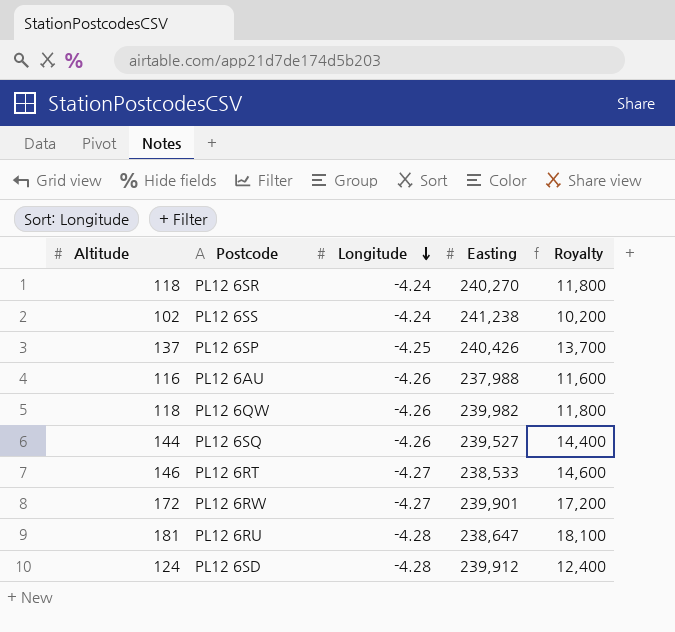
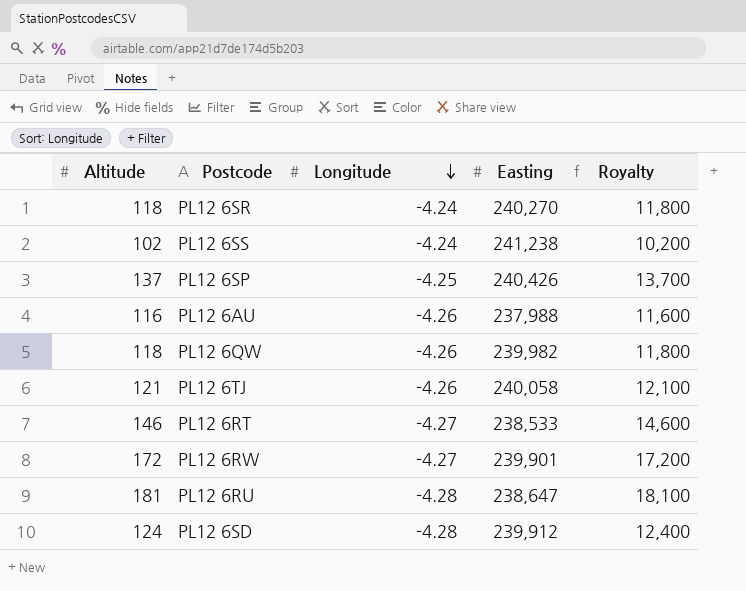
row PL12 6SQ: 144 | -4.26 | 239,527 | 14,400 -> none
row PL12 6TJ: none -> 121 | -4.26 | 240,058 | 12,100

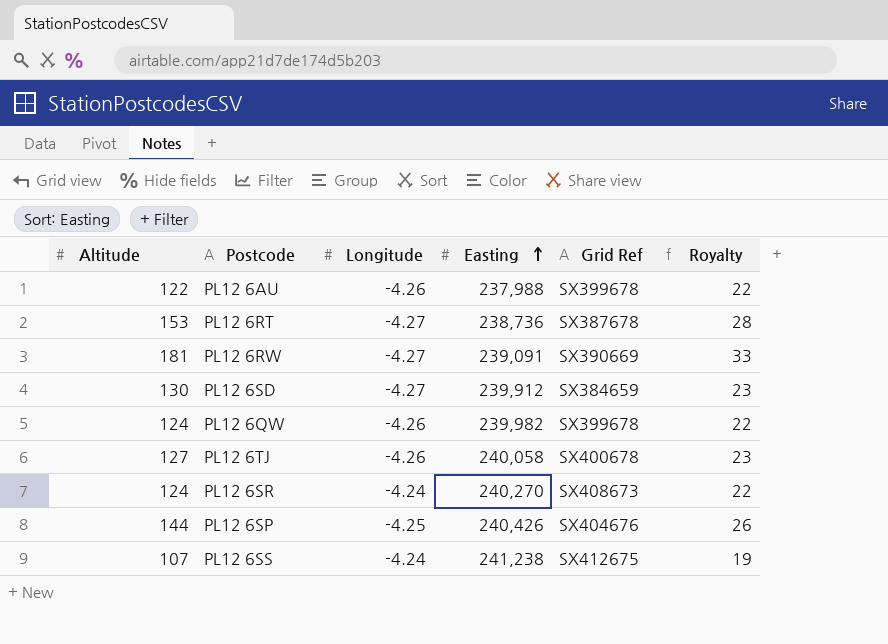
row order: Longitude descending -> Easting ascending
column Grid Ref | position: none -> 5
column Royalty | formula: [Altitude] * 100 -> [Altitude] * 0.18
row PL12 6RU: 181 | -4.28 | 238,647 | 18,100 -> none
PL12 6AU | Altitude: 116 -> 122
PL12 6RT | Altitude: 146 -> 153
PL12 6RT | Easting: 238,533 -> 238,736
PL12 6RW | Altitude: 172 -> 181
PL12 6RW | Easting: 239,901 -> 239,091
PL12 6SD | Altitude: 124 -> 130
PL12 6SD | Longitude: -4.28 -> -4.27
PL12 6QW | Altitude: 118 -> 124
PL12 6TJ | Altitude: 121 -> 127
PL12 6SR | Altitude: 118 -> 124
PL12 6SP | Altitude: 137 -> 144
PL12 6SS | Altitude: 102 -> 107

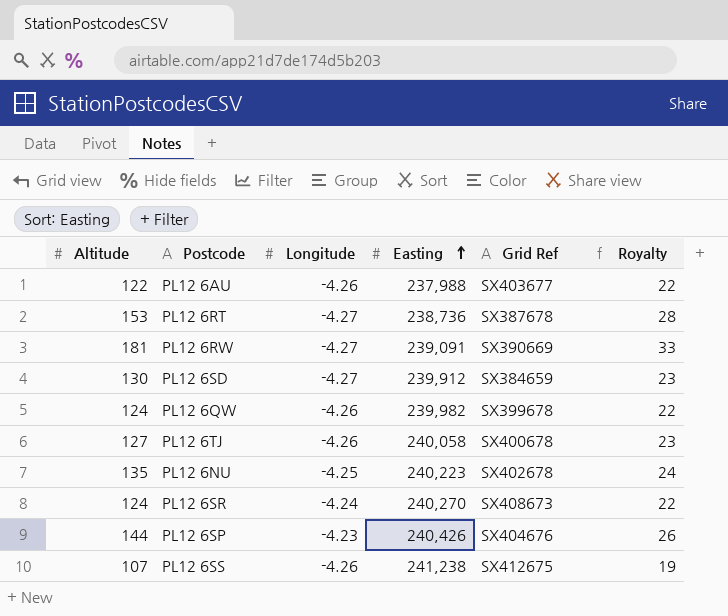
PL12 6AU | Grid Ref: SX399678 -> SX403677
row PL12 6NU: none -> 135 | -4.25 | 240,223 | SX402678 | 24
PL12 6SP | Longitude: -4.25 -> -4.23
PL12 6SS | Longitude: -4.24 -> -4.26

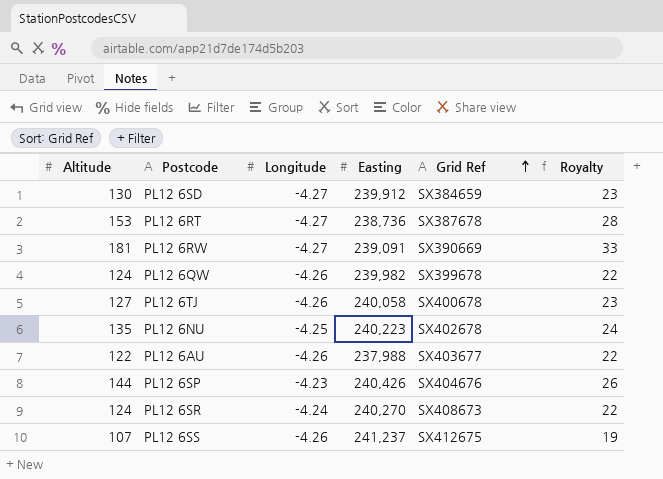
row order: Easting ascending -> Grid Ref ascending
PL12 6SS | Easting: 241,238 -> 241,237

